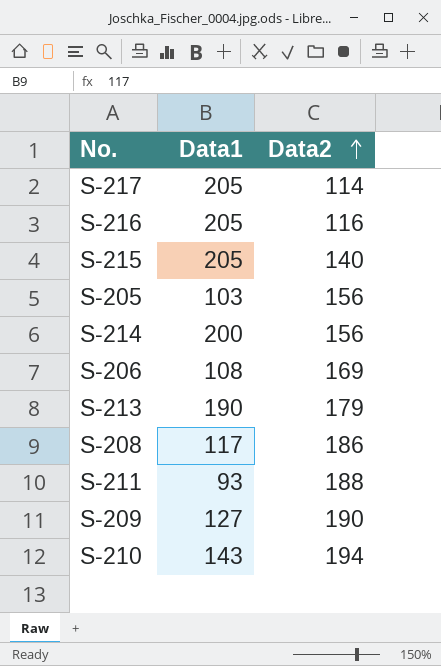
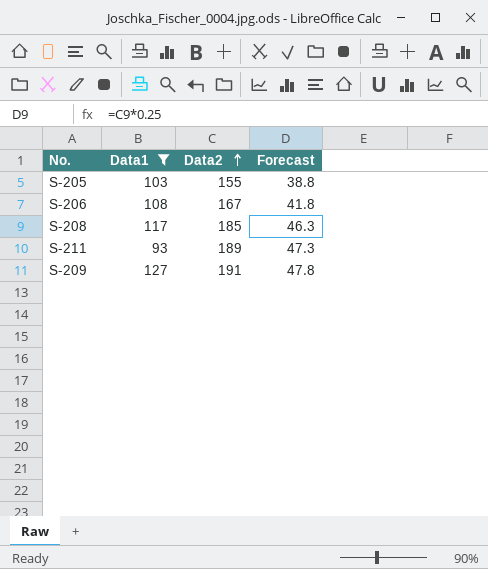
filter: none -> Data1 <= 127
column Forecast | formula: none -> [Data2] * 0.25
S-205 | Data2: 156 -> 155
S-206 | Data2: 169 -> 167
S-208 | Data2: 186 -> 185
S-211 | Data2: 188 -> 189
S-209 | Data2: 190 -> 191

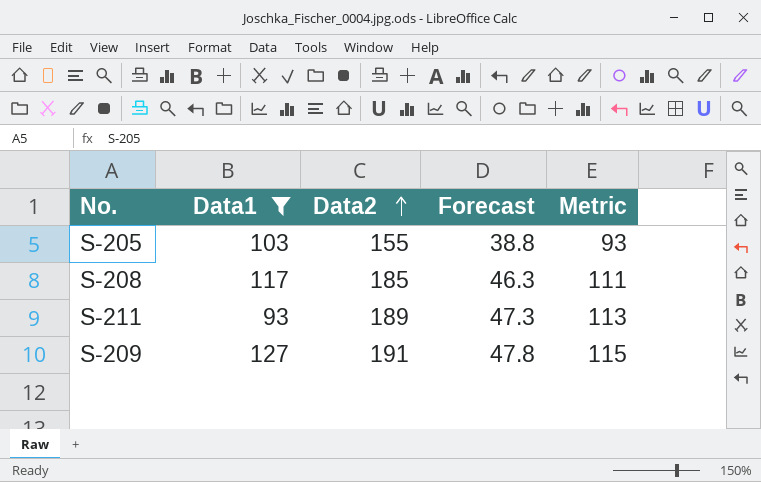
column Metric | formula: none -> [Data2] * 0.6
row S-206: 108 | 167 | 41.8 -> none

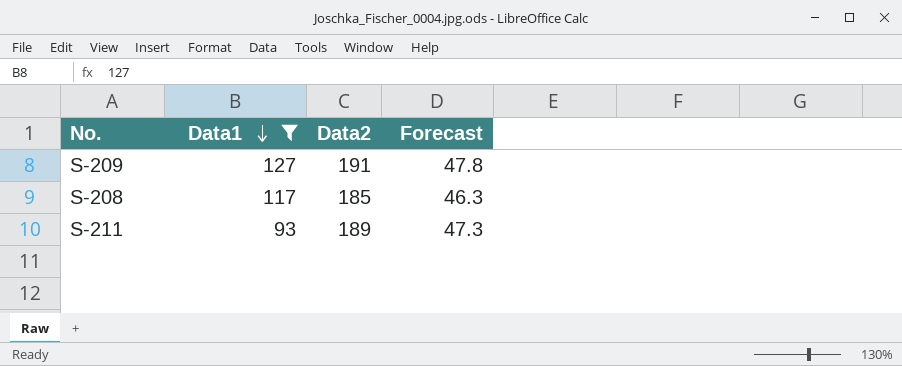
row order: Data2 ascending -> Data1 descending
column Metric | formula: [Data2] * 0.6 -> none
row S-205: 103 | 155 | 38.8 | 93 -> none

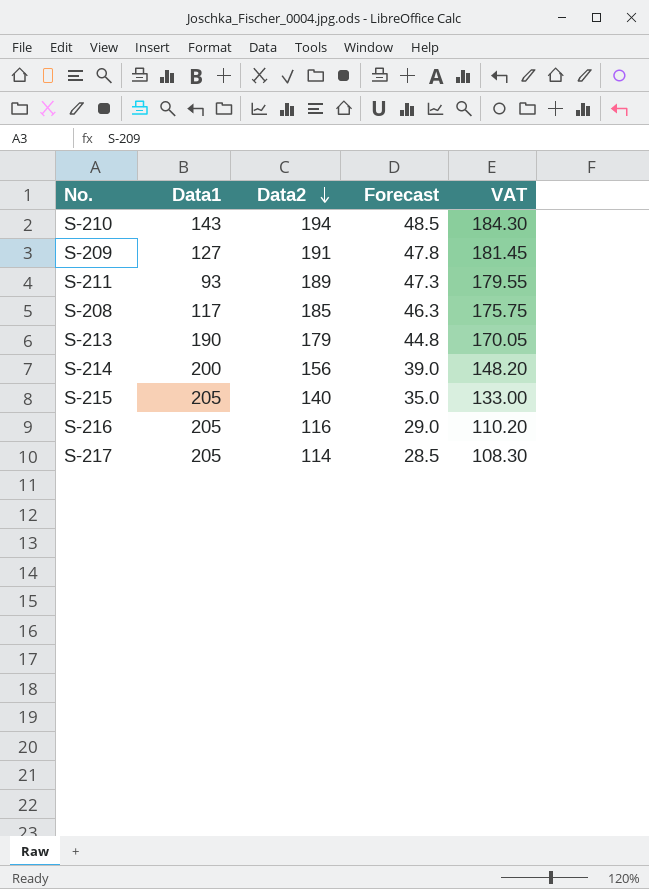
filter: Data1 <= 127 -> none
row order: Data1 descending -> Data2 descending
column VAT | formula: none -> [Data2] * 0.95

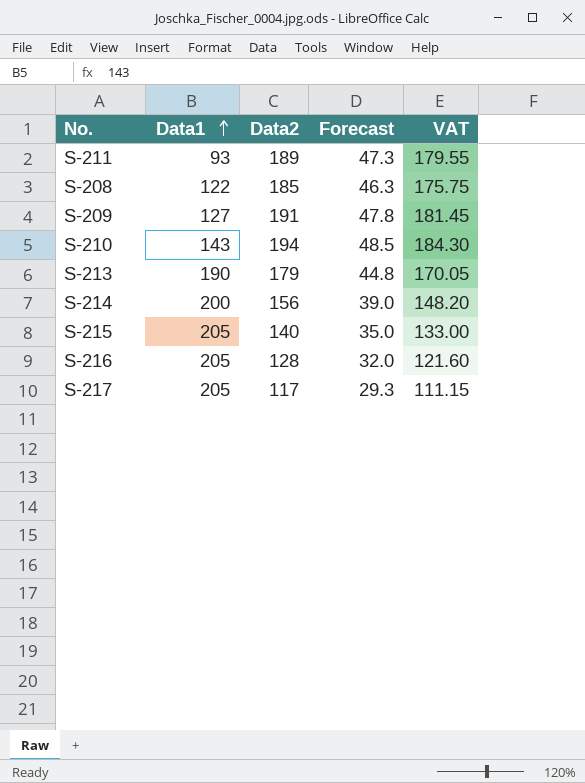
row order: Data2 descending -> Data1 ascending
S-208 | Data1: 117 -> 122
S-216 | Data2: 116 -> 128
S-216 | Forecast: 29.0 -> 32.0
S-216 | VAT: 110.20 -> 121.60
S-217 | Data2: 114 -> 117
S-217 | Forecast: 28.5 -> 29.3
S-217 | VAT: 108.30 -> 111.15

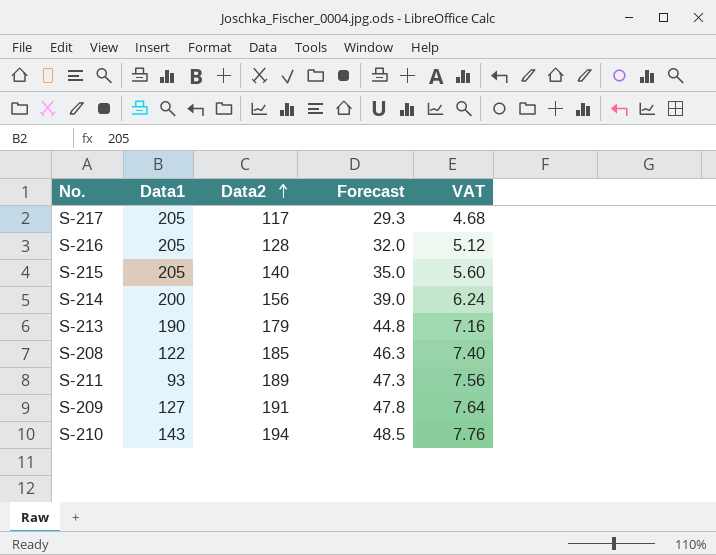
row order: Data1 ascending -> Data2 ascending
column VAT | formula: [Data2] * 0.95 -> [Data2] * 0.04

